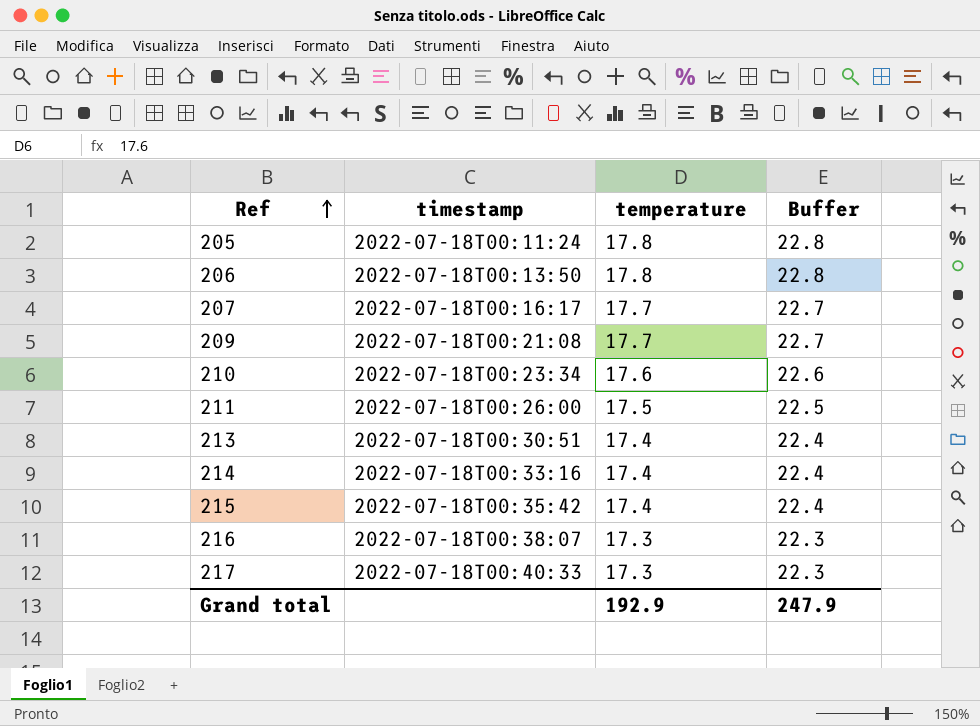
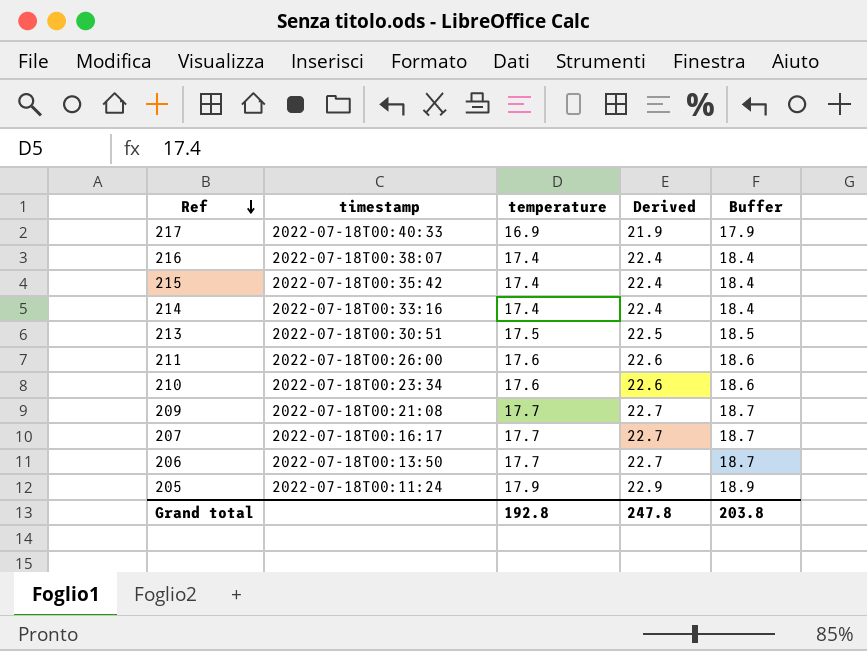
row order: Ref ascending -> Ref descending
column Derived | formula: none -> [temperature] + 5
column Buffer | formula: [temperature] + 5 -> [temperature] + 1
217 | temperature: 17.3 -> 16.9
216 | temperature: 17.3 -> 17.4
213 | temperature: 17.4 -> 17.5
211 | temperature: 17.5 -> 17.6
206 | temperature: 17.8 -> 17.7
205 | temperature: 17.8 -> 17.9
Grand total | temperature: 192.9 -> 192.8
Grand total | Buffer: 247.9 -> 203.8

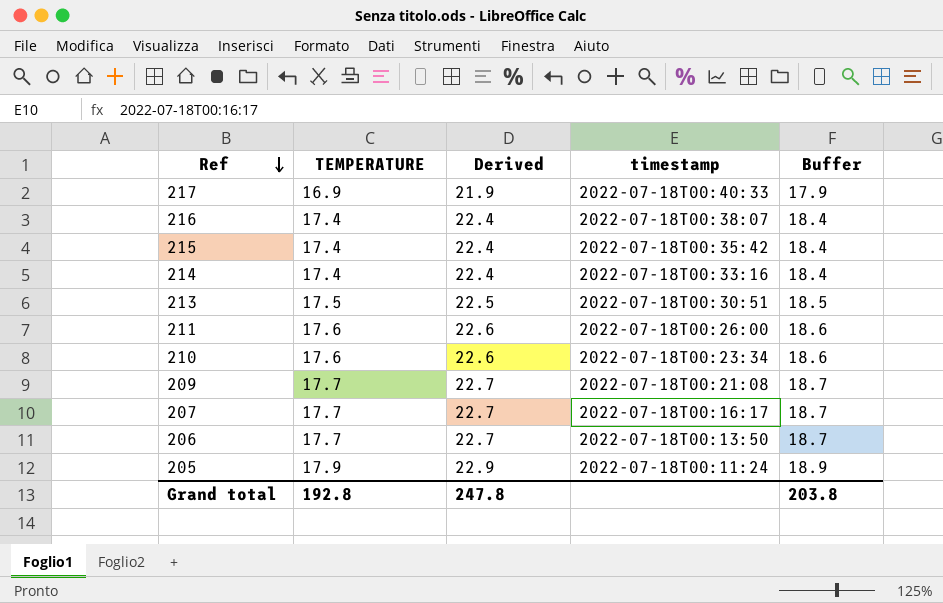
column name: temperature -> TEMPERATURE
column timestamp | position: 2 -> 4

